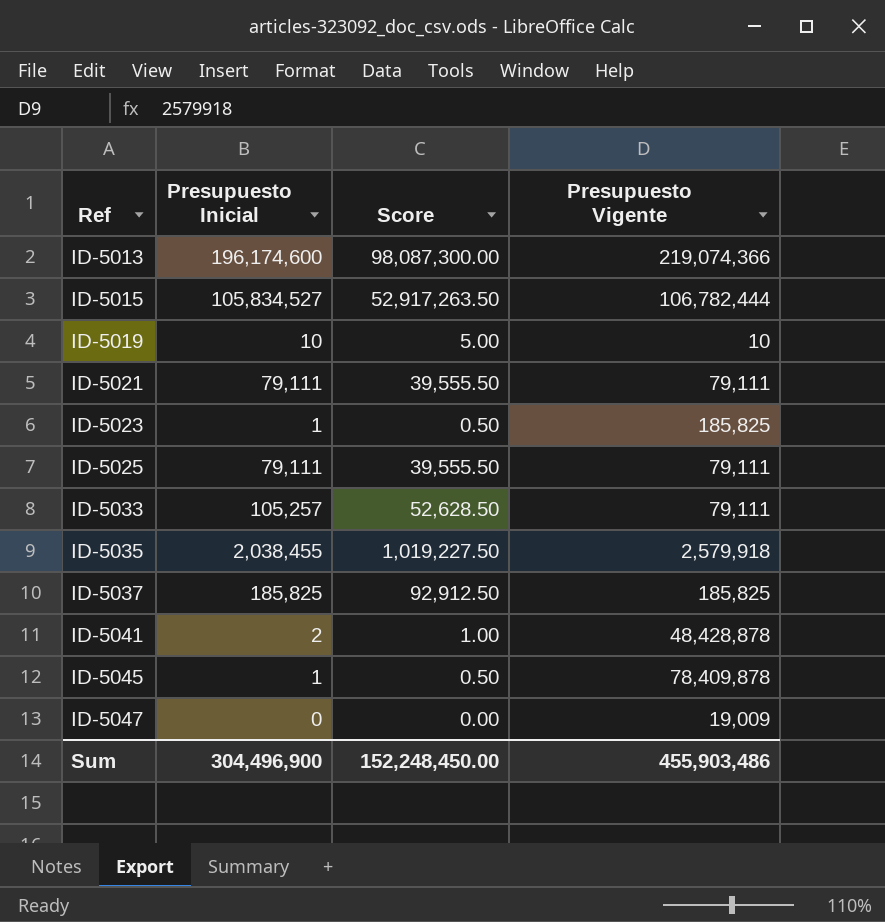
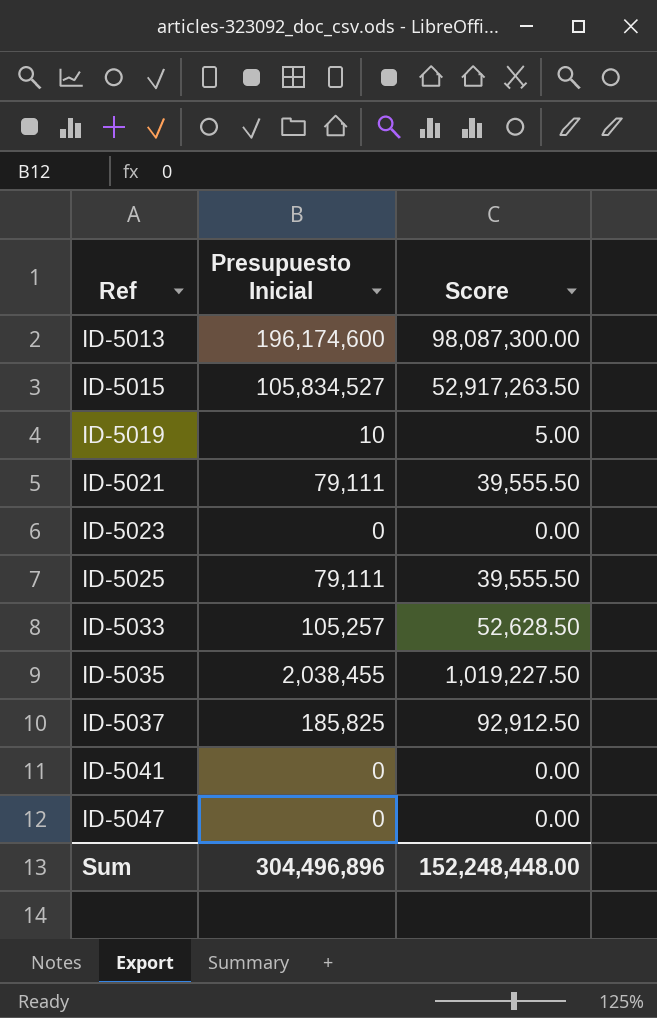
column Presupuesto Vigente | position: 4 -> none
row ID-5045: 1 | 0.50 | 78,409,878 -> none
ID-5023 | Presupuesto Inicial: 1 -> 0
ID-5023 | Score: 0.50 -> 0.00
ID-5041 | Presupuesto Inicial: 2 -> 0
ID-5041 | Score: 1.00 -> 0.00
Sum | Presupuesto Inicial: 304,496,900 -> 304,496,896
Sum | Score: 152,248,450.00 -> 152,248,448.00

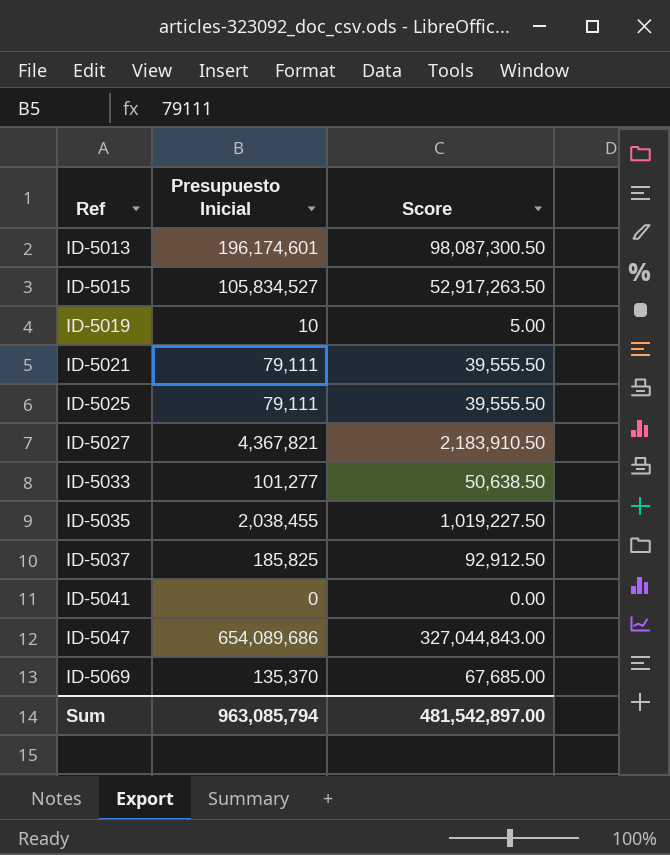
row ID-5023: 0 | 0.00 -> none
ID-5013 | Presupuesto Inicial: 196,174,600 -> 196,174,601
ID-5013 | Score: 98,087,300.00 -> 98,087,300.50
row ID-5027: none -> 4,367,821 | 2,183,910.50
ID-5033 | Presupuesto Inicial: 105,257 -> 101,277
ID-5033 | Score: 52,628.50 -> 50,638.50
ID-5047 | Presupuesto Inicial: 0 -> 654,089,686
ID-5047 | Score: 0.00 -> 327,044,843.00
row ID-5069: none -> 135,370 | 67,685.00
Sum | Presupuesto Inicial: 304,496,896 -> 963,085,794
Sum | Score: 152,248,448.00 -> 481,542,897.00

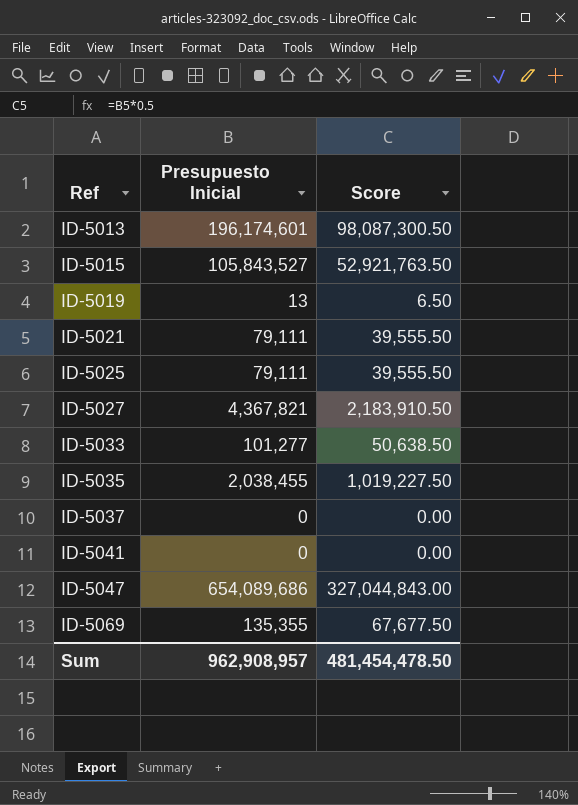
ID-5015 | Presupuesto Inicial: 105,834,527 -> 105,843,527
ID-5015 | Score: 52,917,263.50 -> 52,921,763.50
ID-5019 | Presupuesto Inicial: 10 -> 13
ID-5019 | Score: 5.00 -> 6.50
ID-5037 | Presupuesto Inicial: 185,825 -> 0
ID-5037 | Score: 92,912.50 -> 0.00
ID-5069 | Presupuesto Inicial: 135,370 -> 135,355
ID-5069 | Score: 67,685.00 -> 67,677.50
Sum | Presupuesto Inicial: 963,085,794 -> 962,908,957
Sum | Score: 481,542,897.00 -> 481,454,478.50

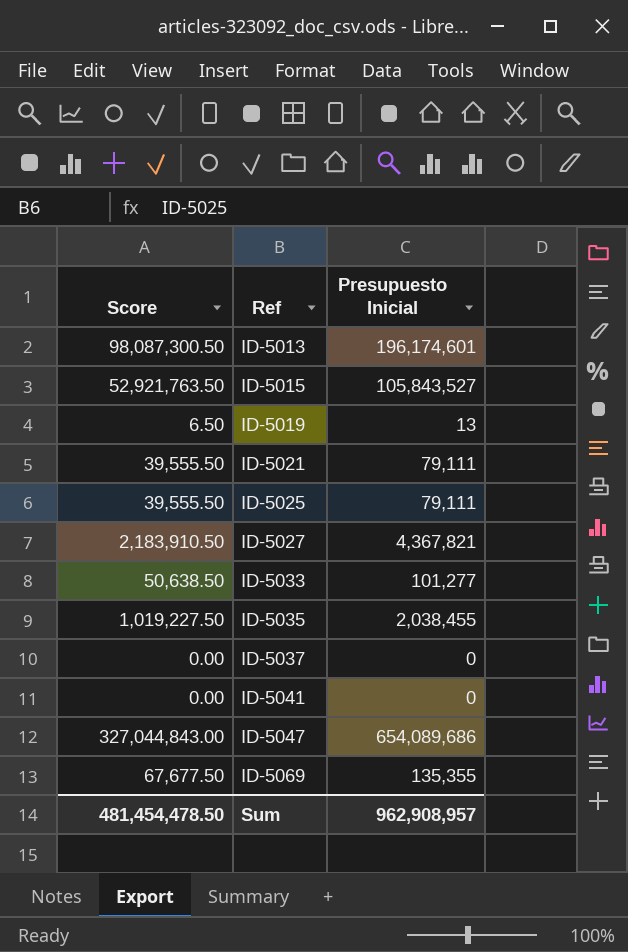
column Score | position: 3 -> 1

